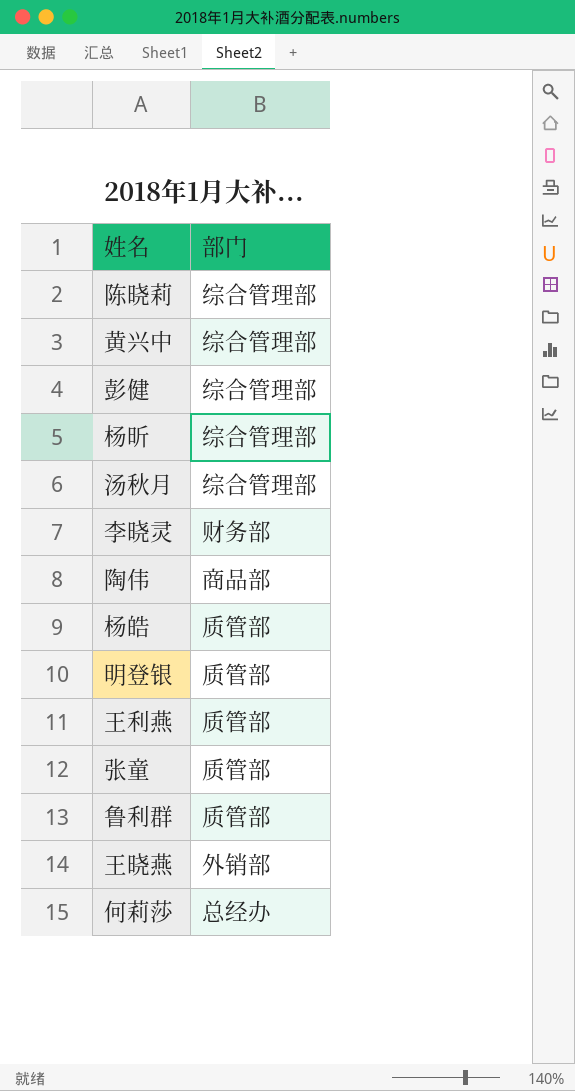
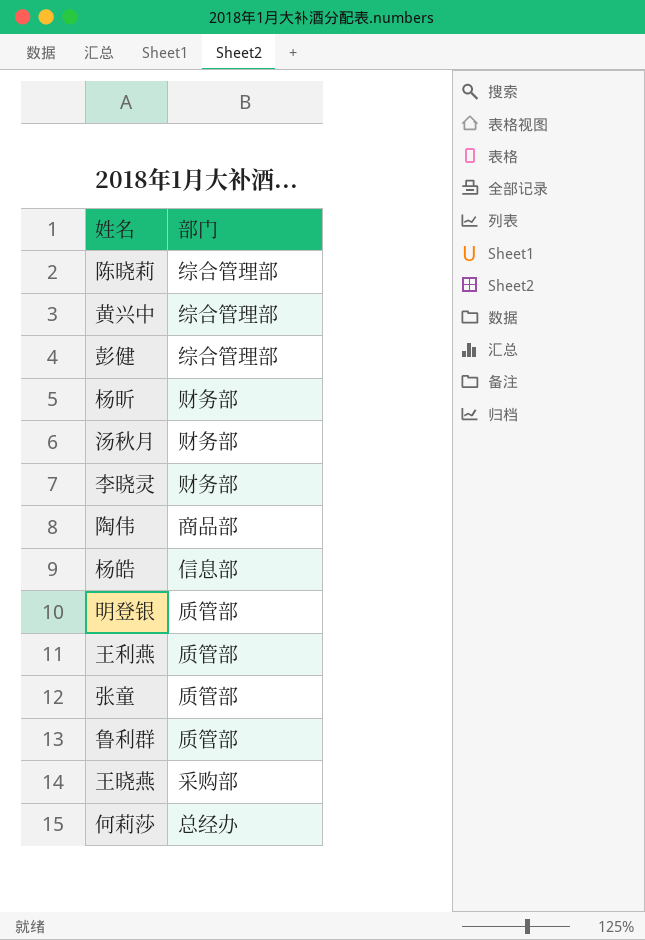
杨昕 | 部门: 综合管理部 -> 财务部
汤秋月 | 部门: 综合管理部 -> 财务部
杨皓 | 部门: 质管部 -> 信息部
王晓燕 | 部门: 外销部 -> 采购部

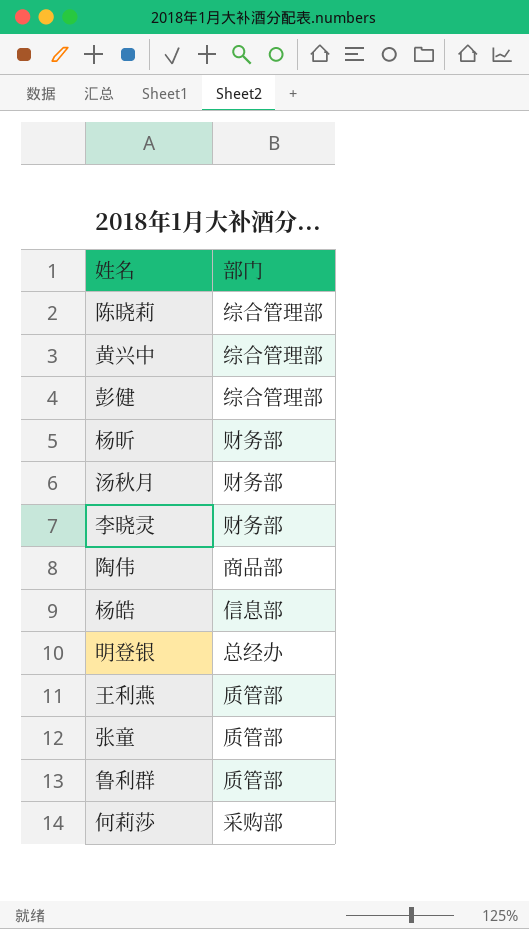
row 王晓燕: 采购部 -> none
明登银 | 部门: 质管部 -> 总经办
何莉莎 | 部门: 总经办 -> 采购部

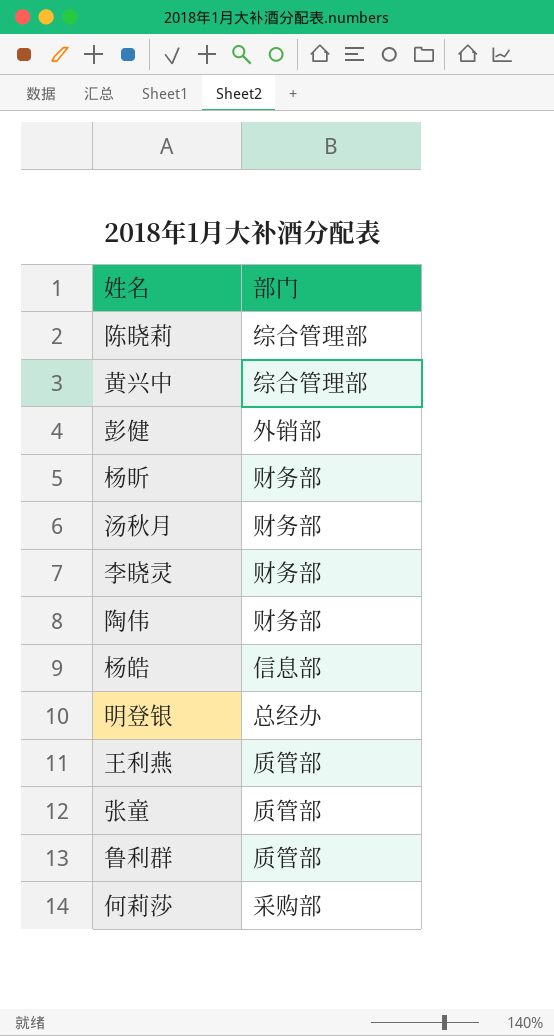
彭健 | 部门: 综合管理部 -> 外销部
陶伟 | 部门: 商品部 -> 财务部

